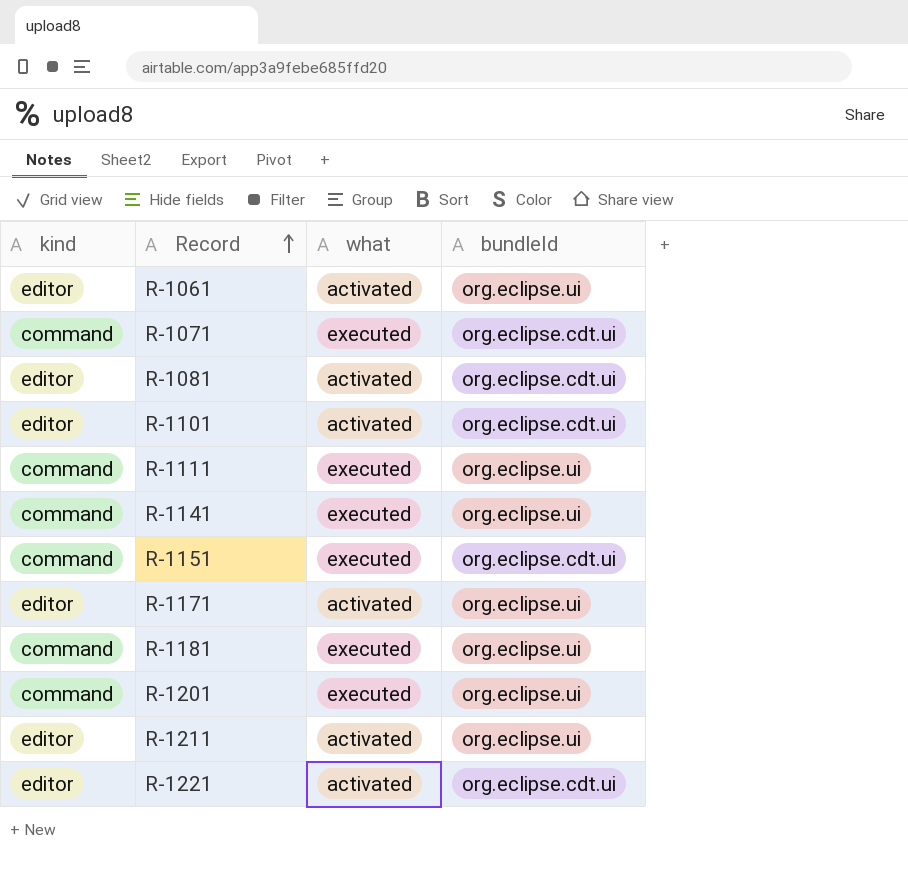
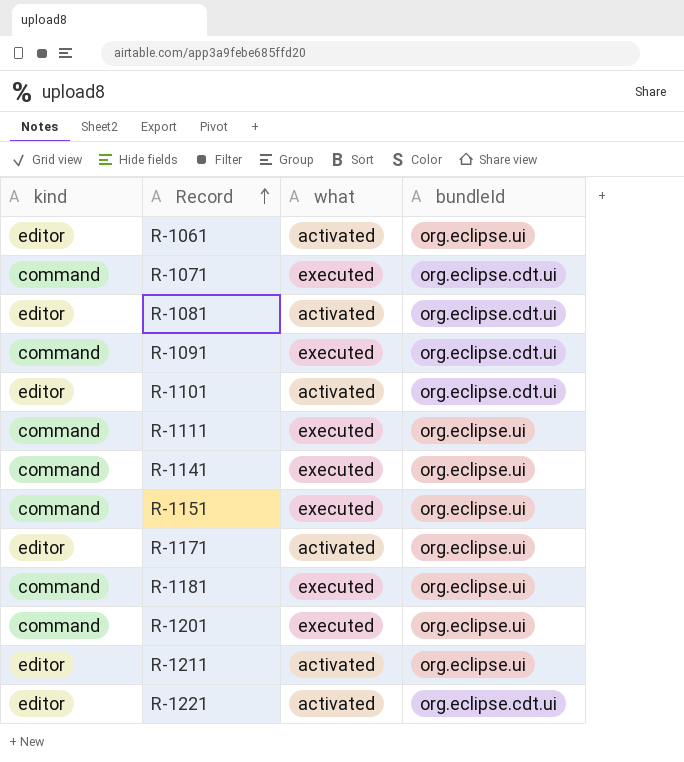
row R-1091: none -> command | executed | org.eclipse.cdt.ui
R-1151 | bundleId: org.eclipse.cdt.ui -> org.eclipse.ui

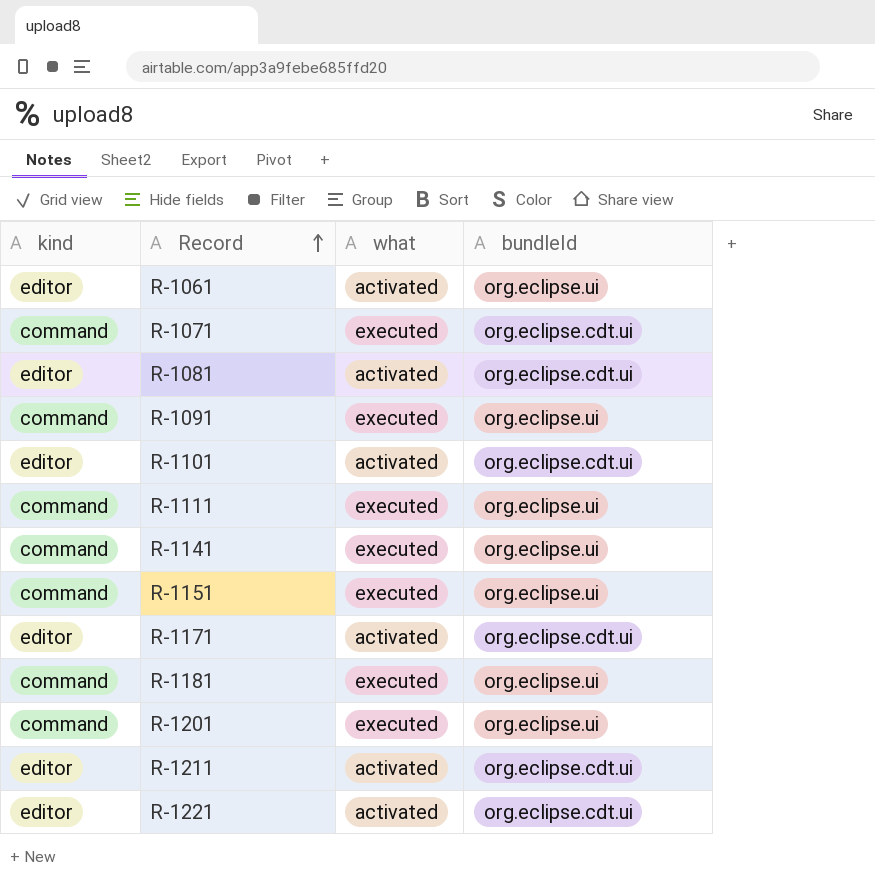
R-1091 | bundleId: org.eclipse.cdt.ui -> org.eclipse.ui
R-1171 | bundleId: org.eclipse.ui -> org.eclipse.cdt.ui
R-1211 | bundleId: org.eclipse.ui -> org.eclipse.cdt.ui

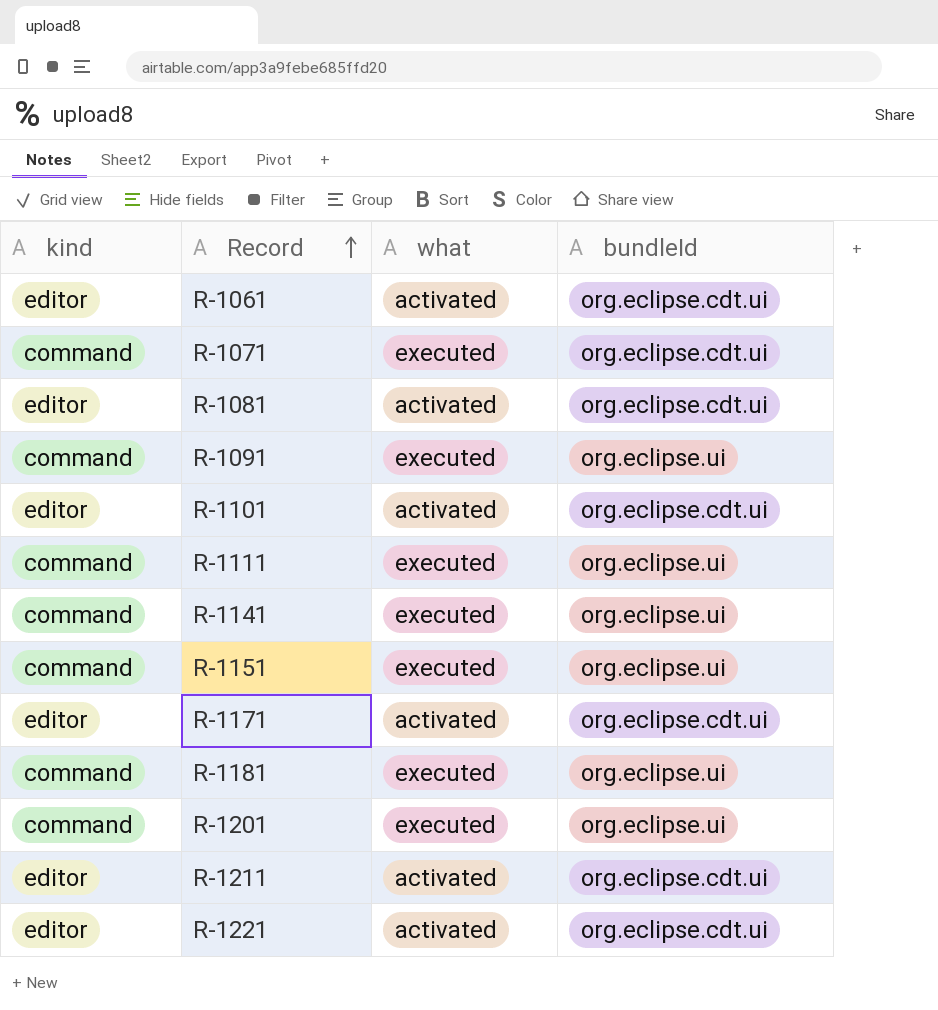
R-1061 | bundleId: org.eclipse.ui -> org.eclipse.cdt.ui

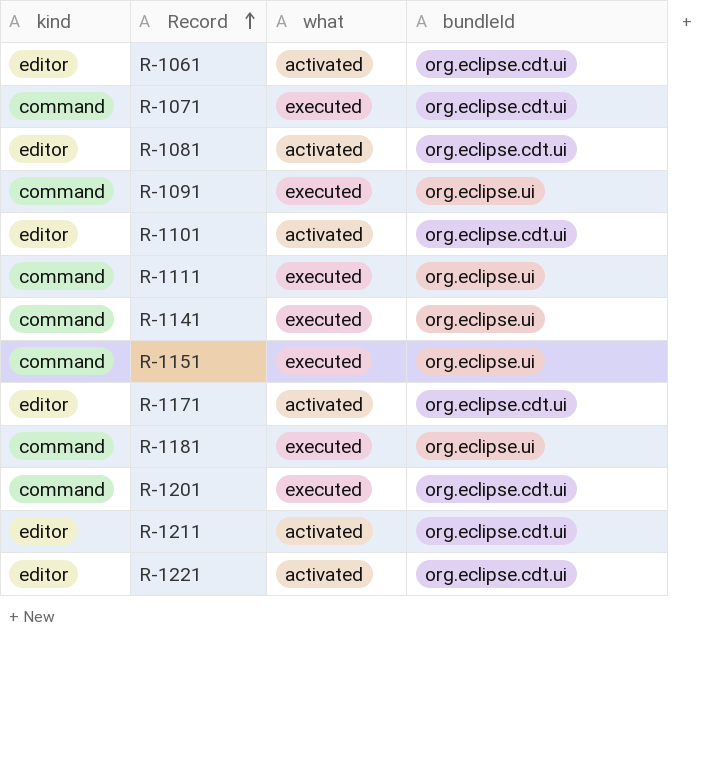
R-1201 | bundleId: org.eclipse.ui -> org.eclipse.cdt.ui

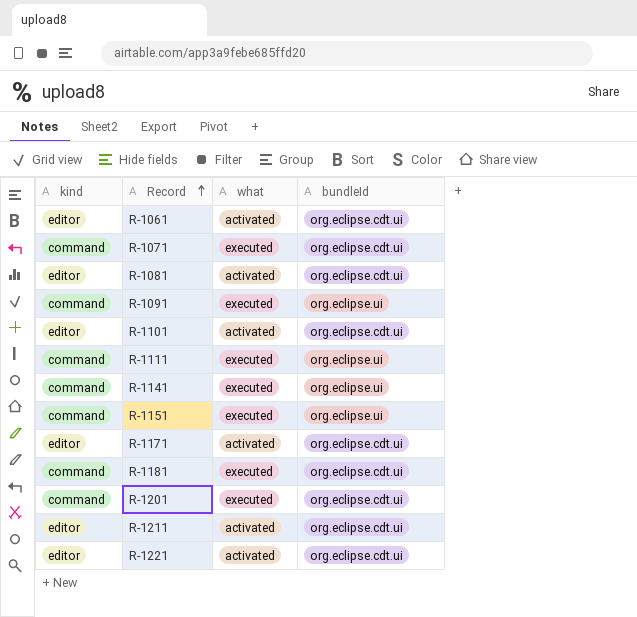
R-1181 | bundleId: org.eclipse.ui -> org.eclipse.cdt.ui

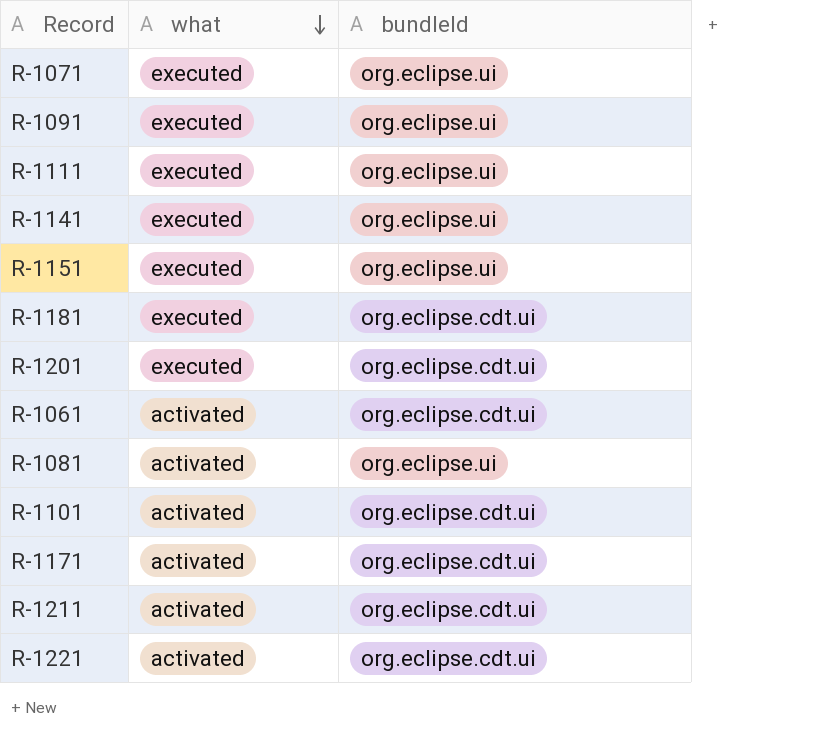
row order: Record ascending -> what descending
column kind | position: 1 -> none
R-1071 | bundleId: org.eclipse.cdt.ui -> org.eclipse.ui
R-1081 | bundleId: org.eclipse.cdt.ui -> org.eclipse.ui

